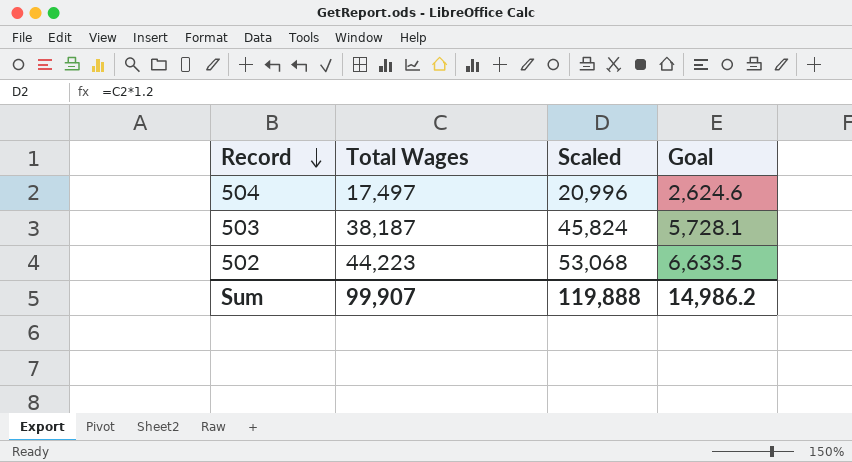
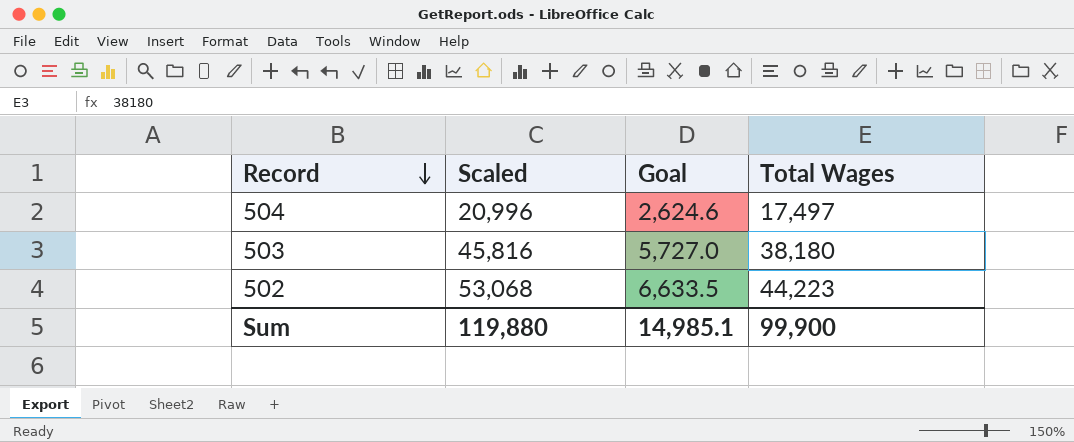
column Total Wages | position: 2 -> 4
503 | Scaled: 45,824 -> 45,816
503 | Goal: 5,728.1 -> 5,727.0
503 | Total Wages: 38,187 -> 38,180
Sum | Scaled: 119,888 -> 119,880
Sum | Goal: 14,986.2 -> 14,985.1
Sum | Total Wages: 99,907 -> 99,900

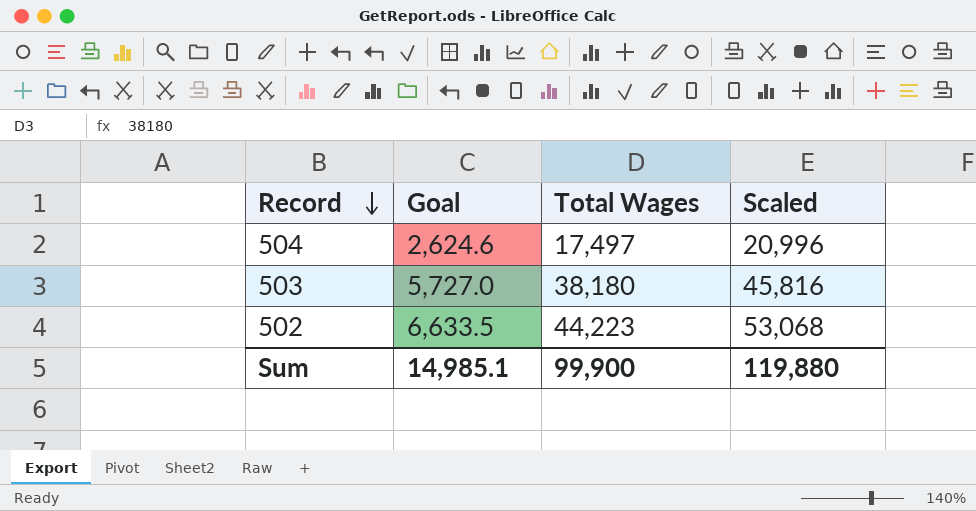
column Scaled | position: 2 -> 4

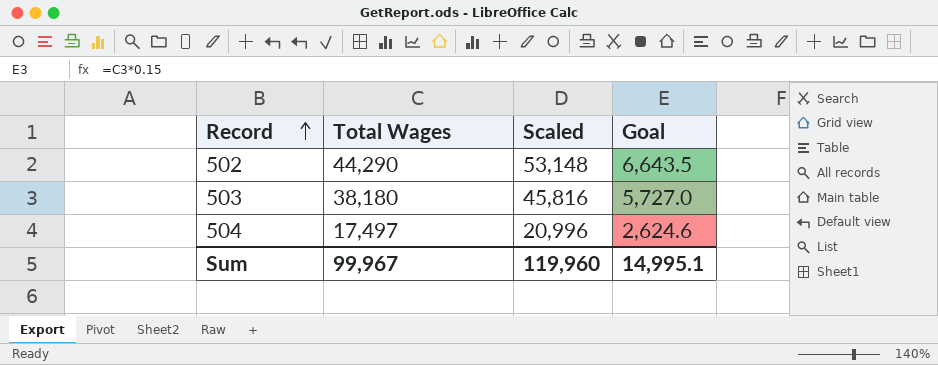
row order: Record descending -> Record ascending
column Goal | position: 2 -> 4
502 | Total Wages: 44,223 -> 44,290
502 | Scaled: 53,068 -> 53,148
502 | Goal: 6,633.5 -> 6,643.5
Sum | Total Wages: 99,900 -> 99,967
Sum | Scaled: 119,880 -> 119,960
Sum | Goal: 14,985.1 -> 14,995.1

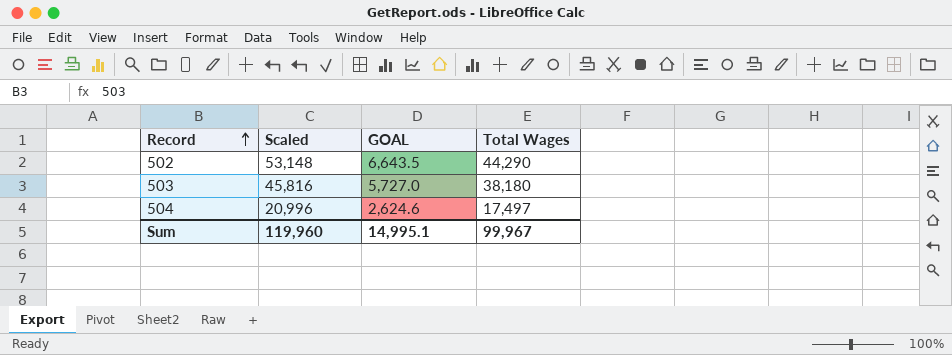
column name: Goal -> GOAL
column Total Wages | position: 2 -> 4

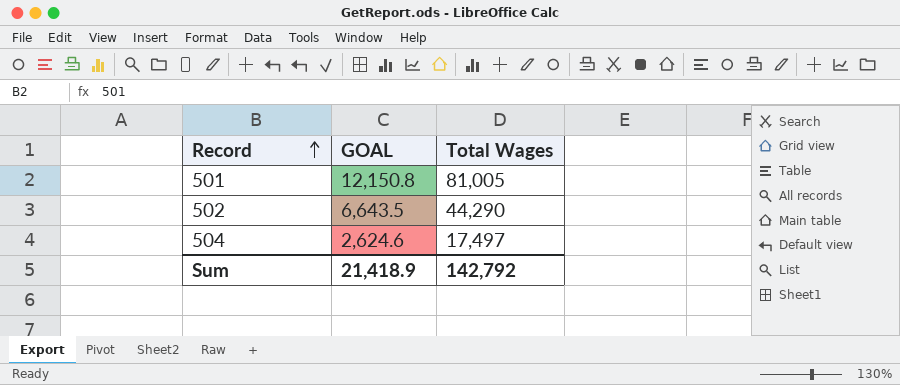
column Scaled | formula: [Total Wages] * 1.2 -> none
row 503: 45,816 | 5,727.0 | 38,180 -> none
row 501: none -> 12,150.8 | 81,005
Sum | GOAL: 14,995.1 -> 21,418.9
Sum | Total Wages: 99,967 -> 142,792

